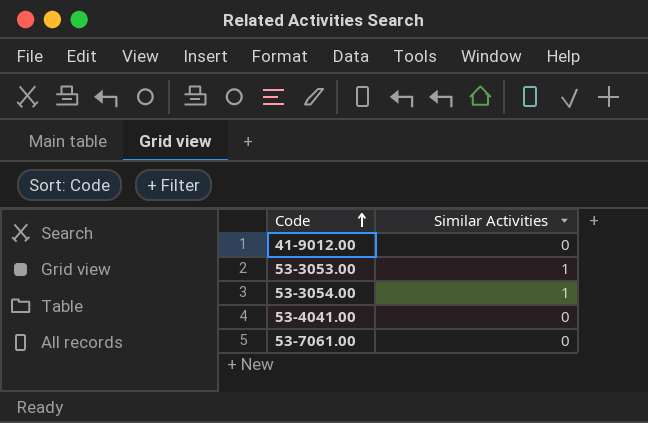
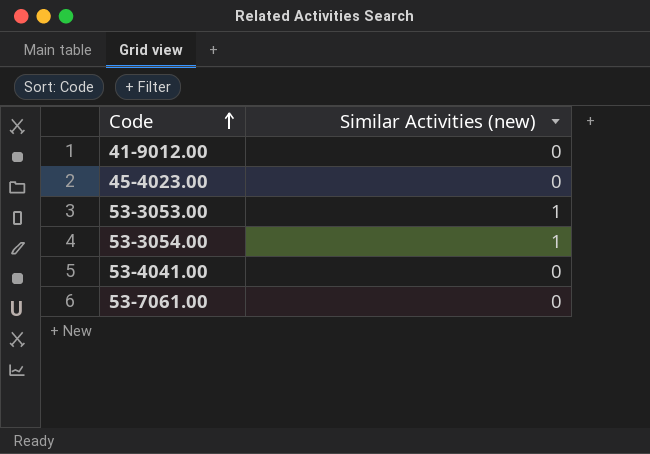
column name: Similar Activities -> Similar Activities (new)
row 45-4023.00: none -> 0

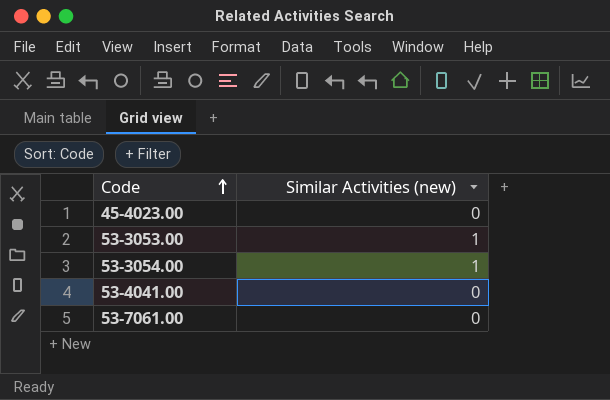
row 41-9012.00: 0 -> none

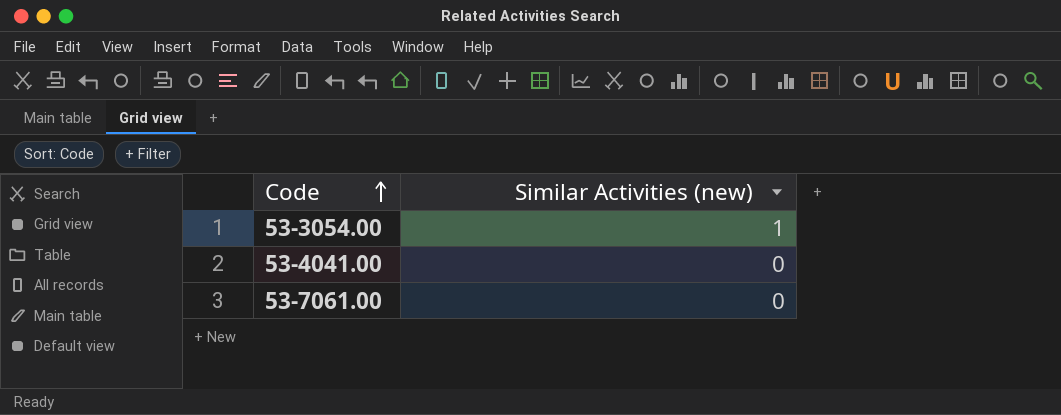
row 45-4023.00: 0 -> none
row 53-3053.00: 1 -> none

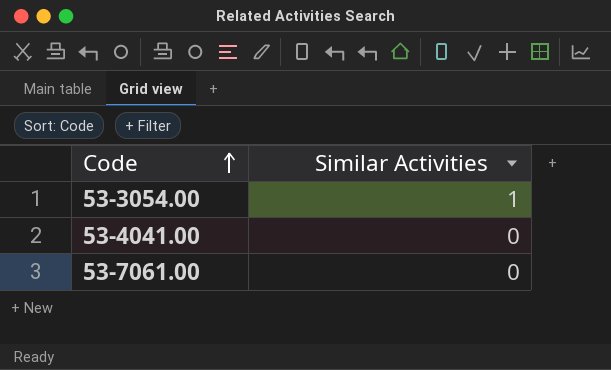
column name: Similar Activities (new) -> Similar Activities

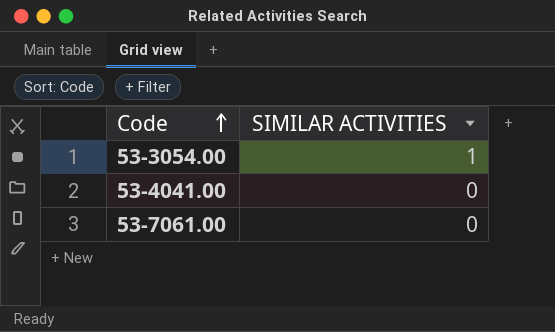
column name: Similar Activities -> SIMILAR ACTIVITIES

